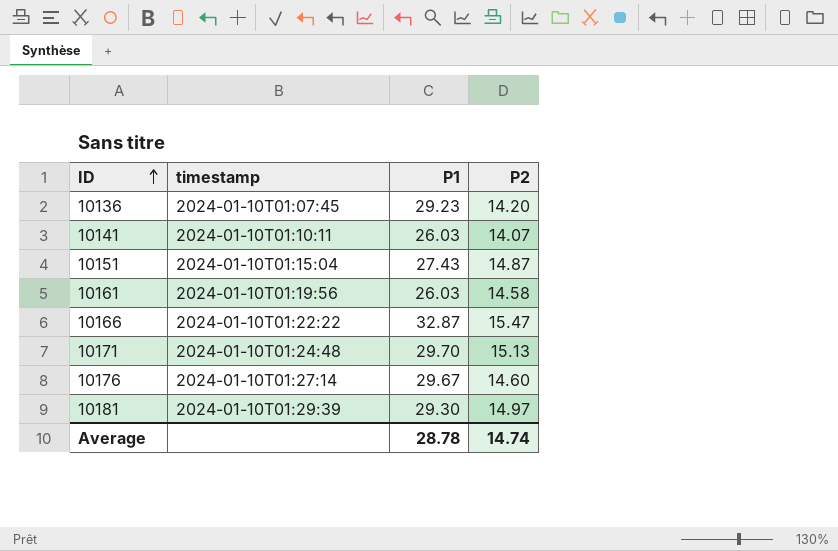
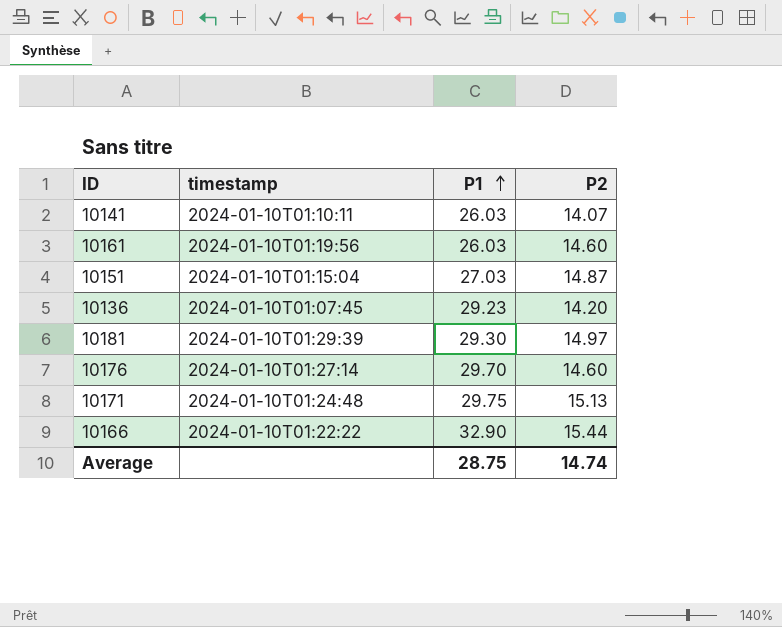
row order: ID ascending -> P1 ascending
10161 | P2: 14.58 -> 14.60
10151 | P1: 27.43 -> 27.03
10176 | P1: 29.67 -> 29.70
10171 | P1: 29.70 -> 29.75
10166 | P1: 32.87 -> 32.90
10166 | P2: 15.47 -> 15.44
Average | P1: 28.78 -> 28.75

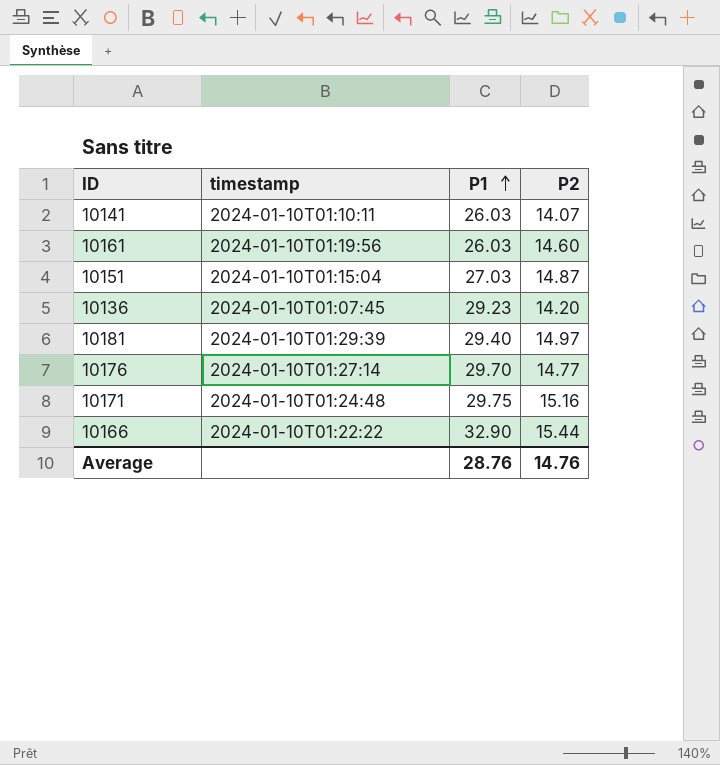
10181 | P1: 29.30 -> 29.40
10176 | P2: 14.60 -> 14.77
10171 | P2: 15.13 -> 15.16
Average | P1: 28.75 -> 28.76
Average | P2: 14.74 -> 14.76

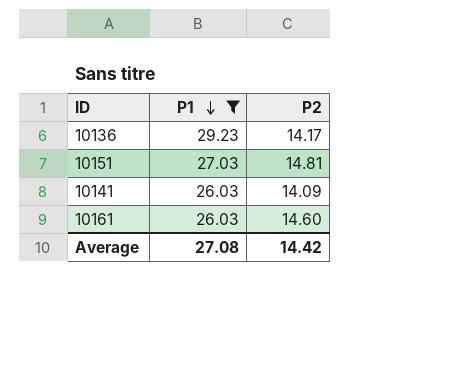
filter: none -> P1 <= 29.23
row order: P1 ascending -> P1 descending
column timestamp | position: 2 -> none
10136 | P2: 14.20 -> 14.17
10151 | P2: 14.87 -> 14.81
10141 | P2: 14.07 -> 14.09
Average | P1: 28.76 -> 27.08
Average | P2: 14.76 -> 14.42

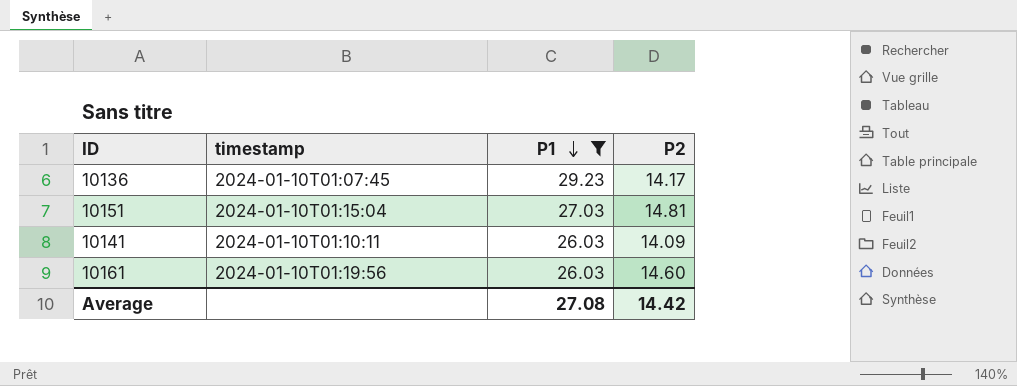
column timestamp | position: none -> 2

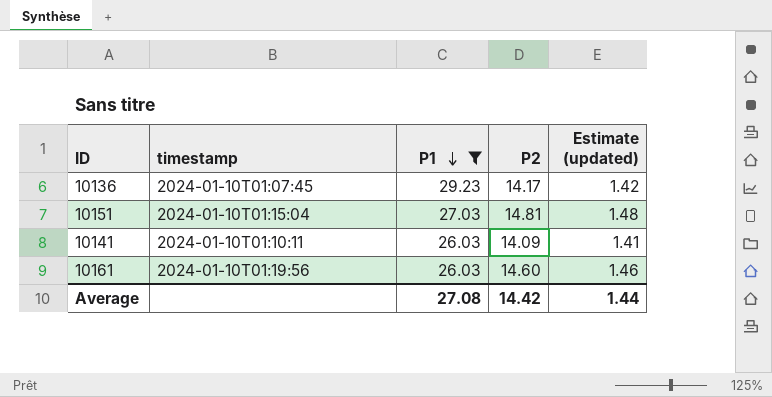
column Estimate (updated) | formula: none -> [P2] * 0.1

